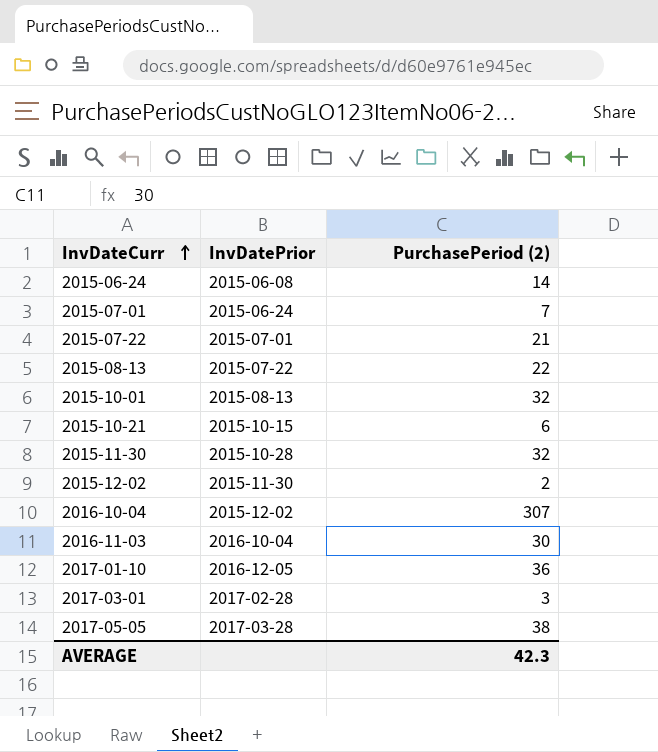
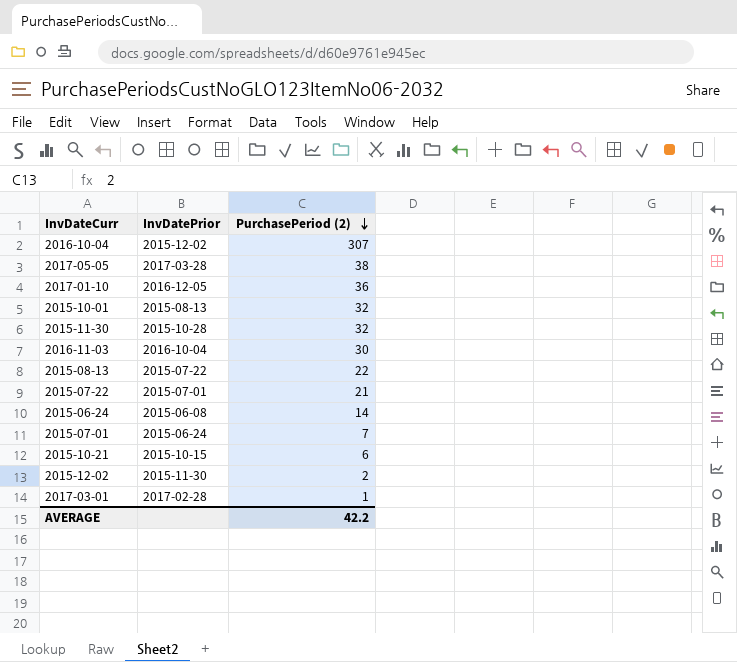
row order: InvDateCurr ascending -> PurchasePeriod (2) descending
2017-03-01 | PurchasePeriod (2): 3 -> 1
AVERAGE | PurchasePeriod (2): 42.3 -> 42.2

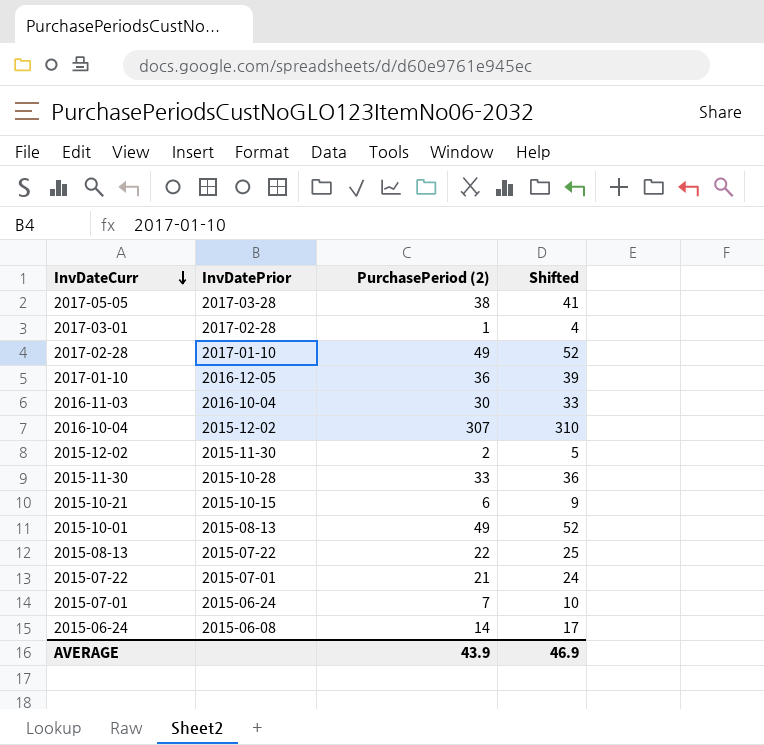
row order: PurchasePeriod (2) descending -> InvDateCurr descending
column Shifted | formula: none -> [PurchasePeriod (2)] + 3
row 2017-02-28: none -> 2017-01-10 | 49 | 52
2015-11-30 | PurchasePeriod (2): 32 -> 33
2015-10-01 | PurchasePeriod (2): 32 -> 49
AVERAGE | PurchasePeriod (2): 42.2 -> 43.9

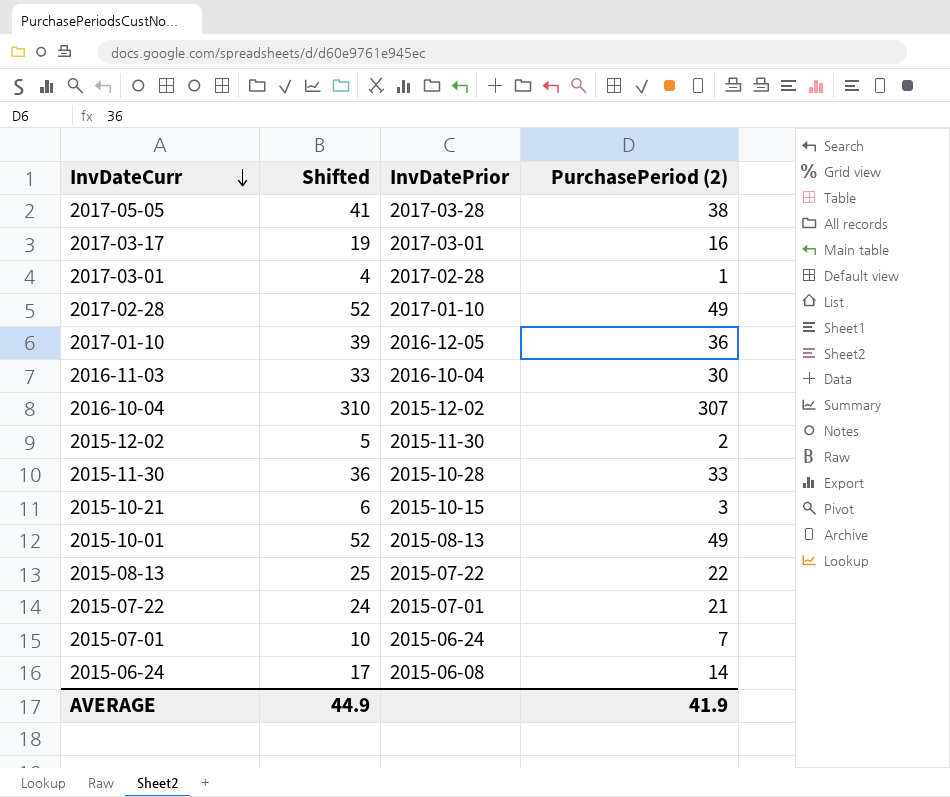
column Shifted | position: 4 -> 2
row 2017-03-17: none -> 19 | 2017-03-01 | 16
2015-10-21 | Shifted: 9 -> 6
2015-10-21 | PurchasePeriod (2): 6 -> 3
AVERAGE | Shifted: 46.9 -> 44.9
AVERAGE | PurchasePeriod (2): 43.9 -> 41.9

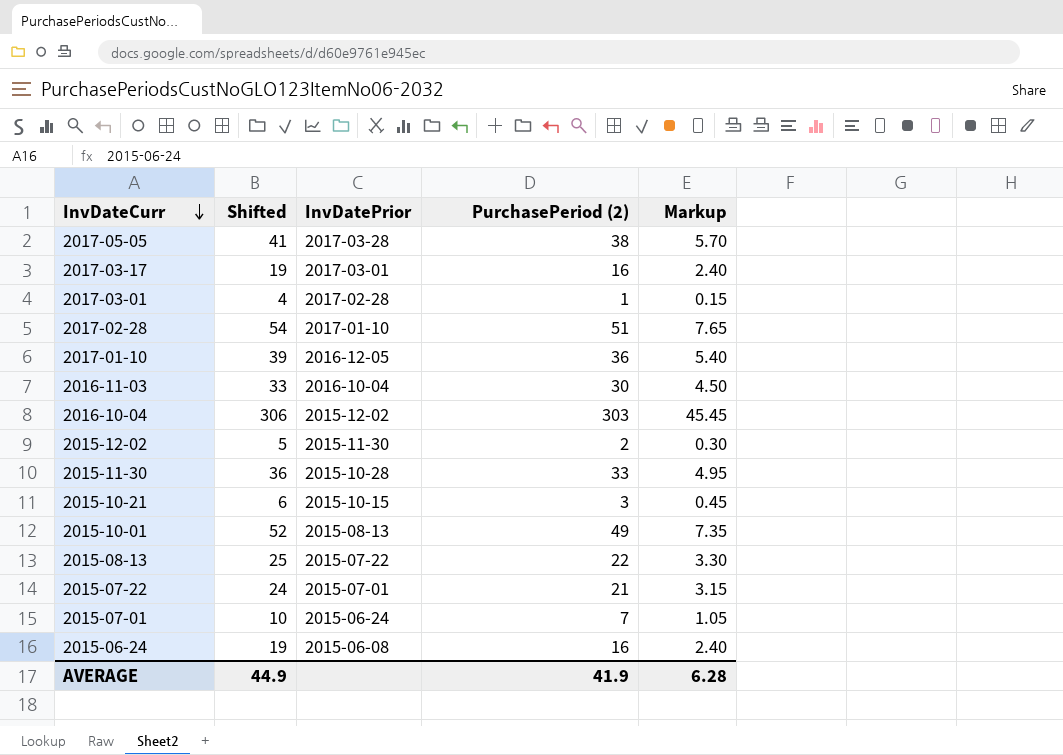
column Markup | formula: none -> [PurchasePeriod (2)] * 0.15
2017-02-28 | Shifted: 52 -> 54
2017-02-28 | PurchasePeriod (2): 49 -> 51
2016-10-04 | Shifted: 310 -> 306
2016-10-04 | PurchasePeriod (2): 307 -> 303
2015-06-24 | Shifted: 17 -> 19
2015-06-24 | PurchasePeriod (2): 14 -> 16

